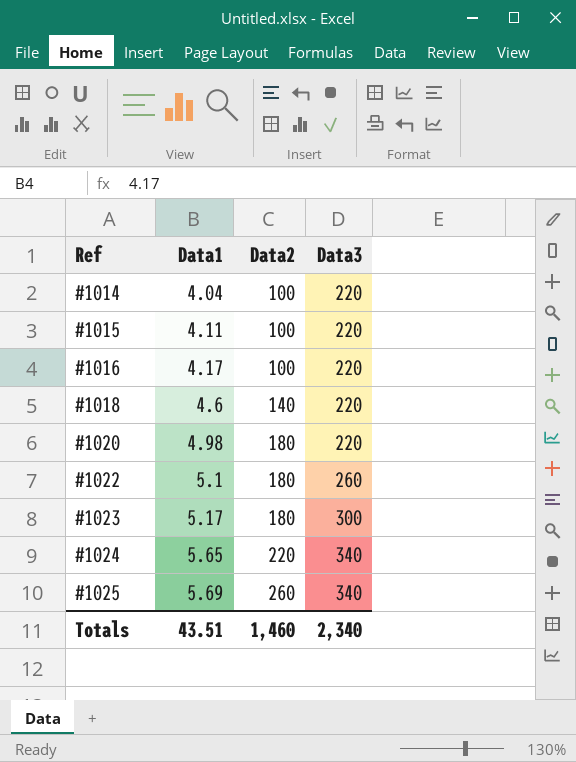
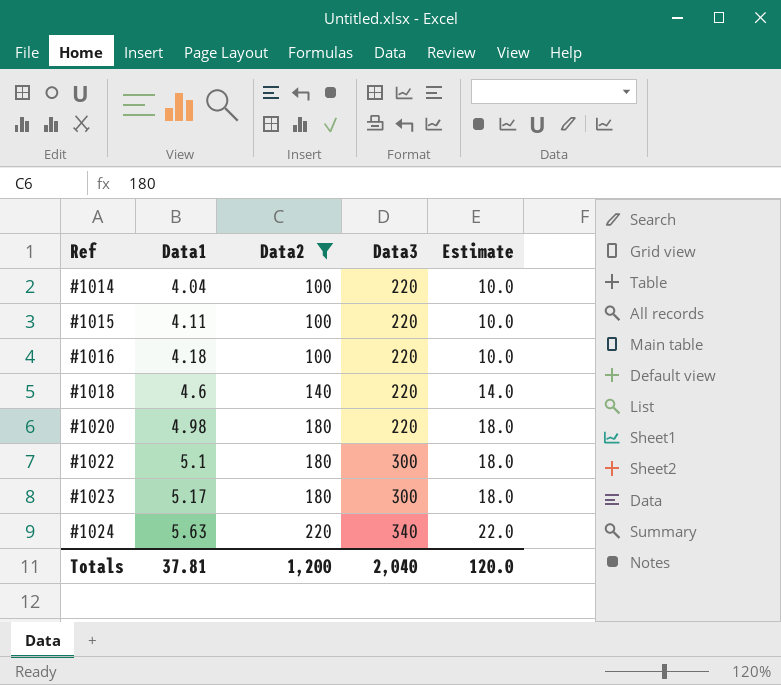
filter: none -> Data2 != 260
column Estimate | formula: none -> [Data2] * 0.1
#1016 | Data1: 4.17 -> 4.18
#1022 | Data3: 260 -> 300
#1024 | Data1: 5.65 -> 5.63
Totals | Data1: 43.51 -> 37.81
Totals | Data2: 1,460 -> 1,200
Totals | Data3: 2,340 -> 2,040

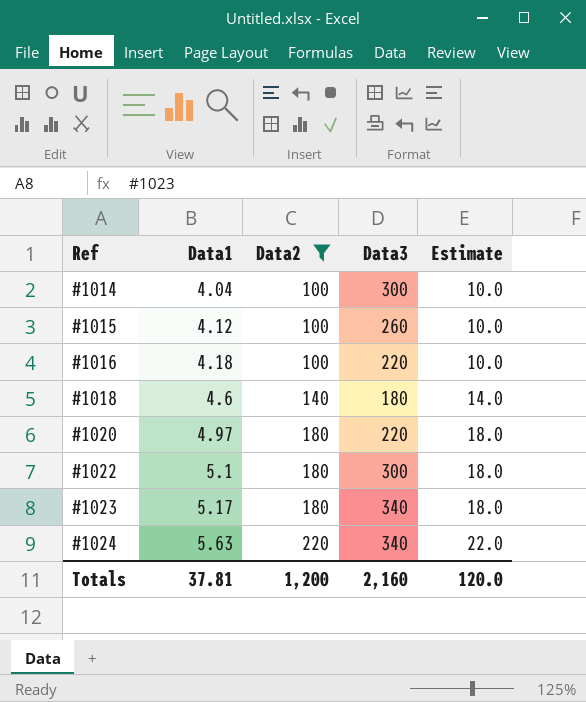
#1014 | Data3: 220 -> 300
#1015 | Data1: 4.11 -> 4.12
#1015 | Data3: 220 -> 260
#1018 | Data3: 220 -> 180
#1020 | Data1: 4.98 -> 4.97
#1023 | Data3: 300 -> 340
Totals | Data3: 2,040 -> 2,160

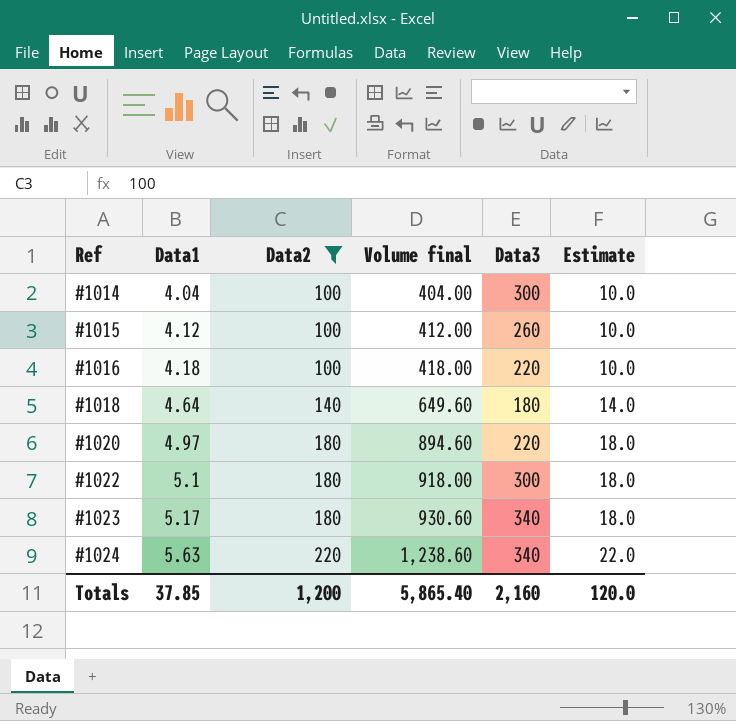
column Volume final | formula: none -> [Data1] * [Data2]
#1018 | Data1: 4.6 -> 4.64
Totals | Data1: 37.81 -> 37.85

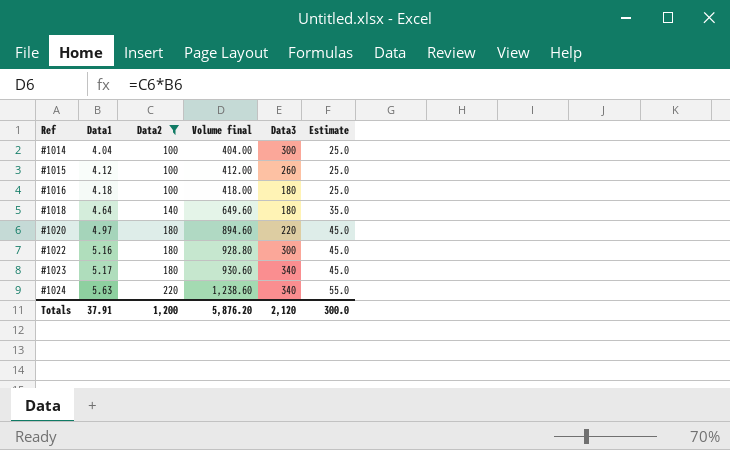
column Estimate | formula: [Data2] * 0.1 -> [Data2] * 0.25
#1016 | Data3: 220 -> 180
#1022 | Data1: 5.1 -> 5.16
#1022 | Volume final: 918.00 -> 928.80
Totals | Data1: 37.85 -> 37.91
Totals | Volume final: 5,865.40 -> 5,876.20
Totals | Data3: 2,160 -> 2,120
Totals | Estimate: 120.0 -> 300.0

